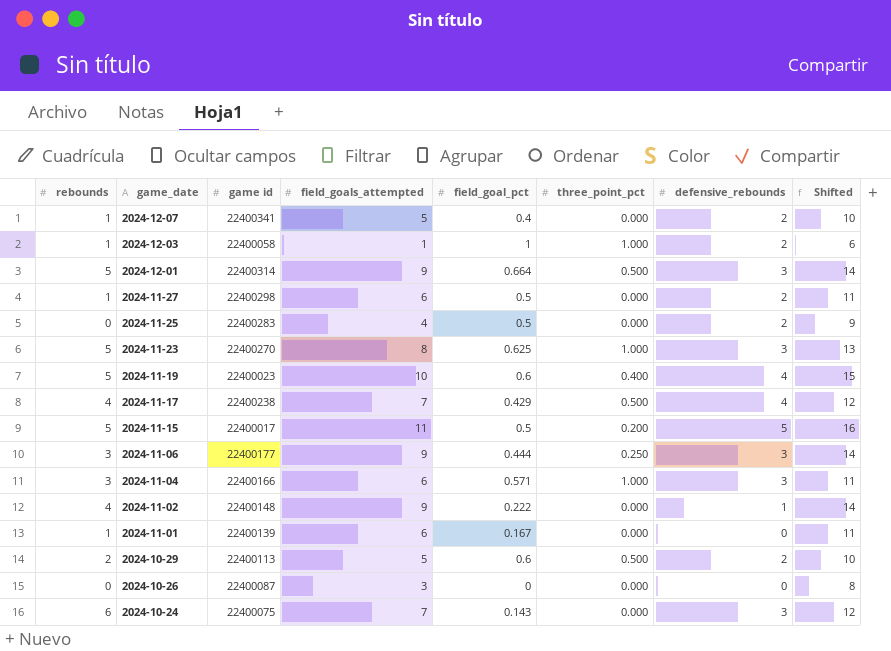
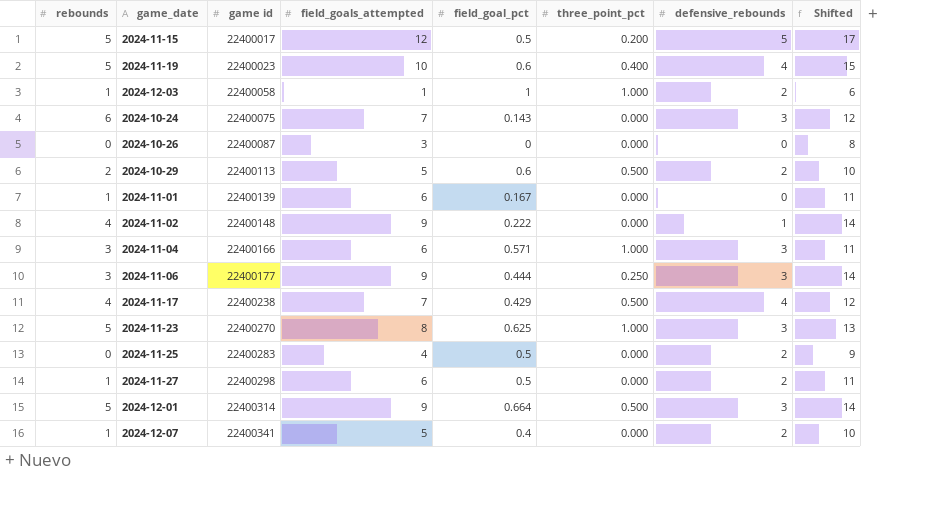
row order: game_date descending -> game id ascending
2024-11-15 | field_goals_attempted: 11 -> 12
2024-11-15 | Shifted: 16 -> 17

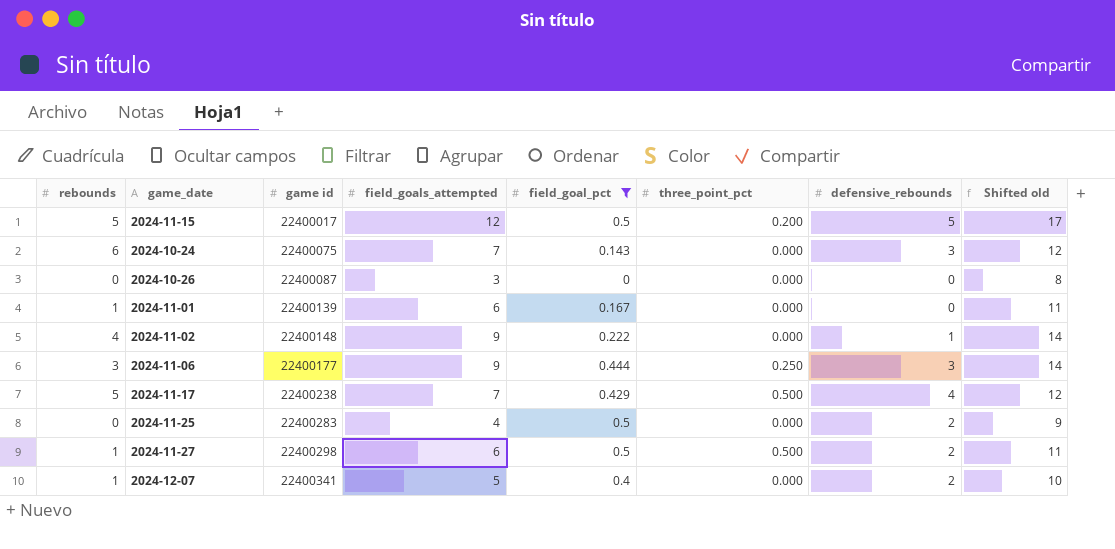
filter: none -> field_goal_pct <= 0.5
column name: Shifted -> Shifted old
2024-11-17 | rebounds: 4 -> 5
2024-11-27 | three_point_pct: 0.000 -> 0.500

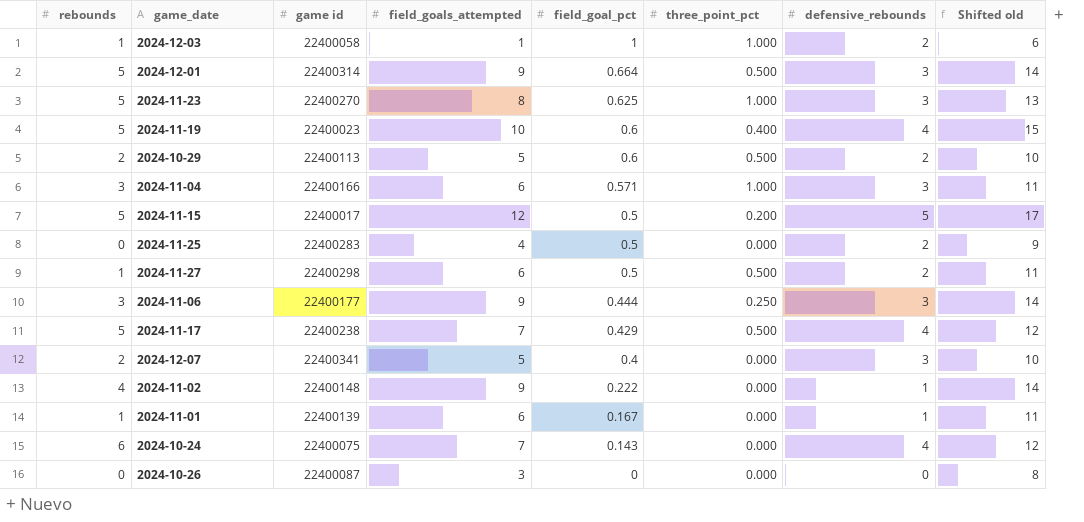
filter: field_goal_pct <= 0.5 -> none
row order: game id ascending -> field_goal_pct descending
2024-12-07 | rebounds: 1 -> 2
2024-12-07 | defensive_rebounds: 2 -> 3
2024-11-01 | defensive_rebounds: 0 -> 1
2024-10-24 | defensive_rebounds: 3 -> 4

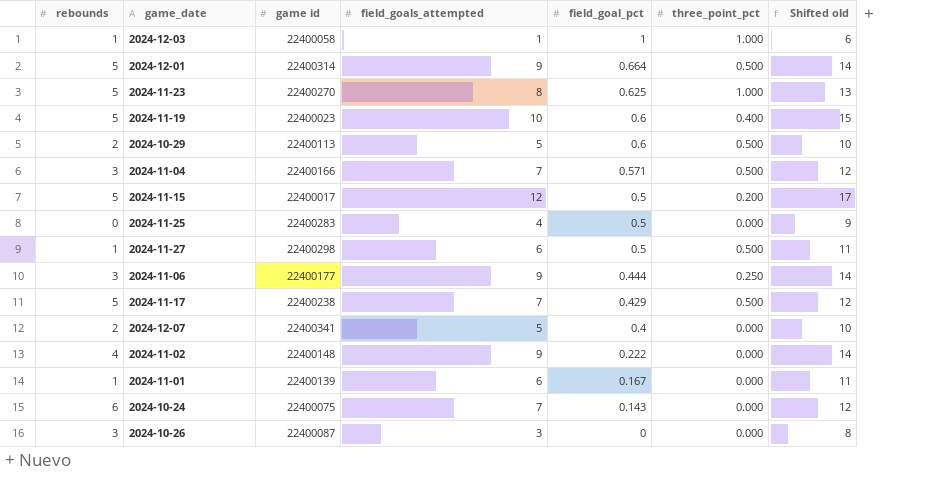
column defensive_rebounds | position: 7 -> none
2024-11-04 | field_goals_attempted: 6 -> 7
2024-11-04 | three_point_pct: 1.000 -> 0.500
2024-11-04 | Shifted old: 11 -> 12
2024-10-26 | rebounds: 0 -> 3

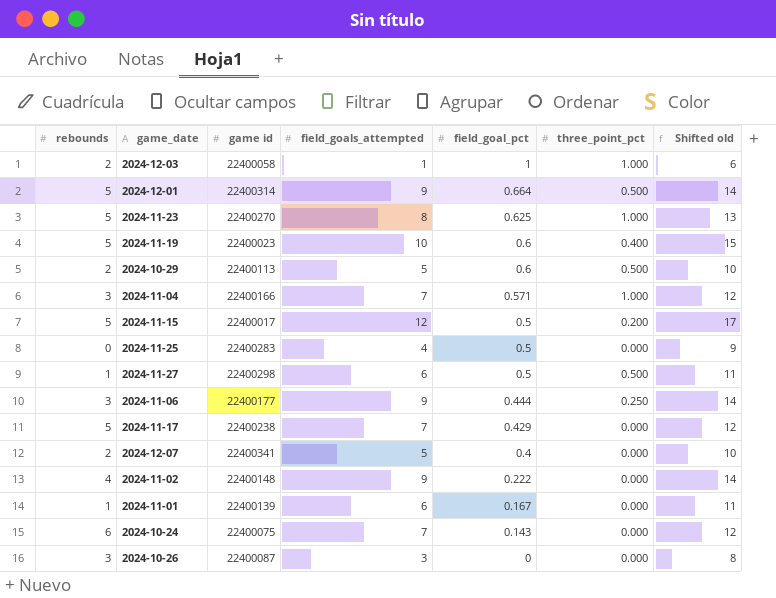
2024-12-03 | rebounds: 1 -> 2
2024-11-04 | three_point_pct: 0.500 -> 1.000
2024-11-17 | three_point_pct: 0.500 -> 0.000

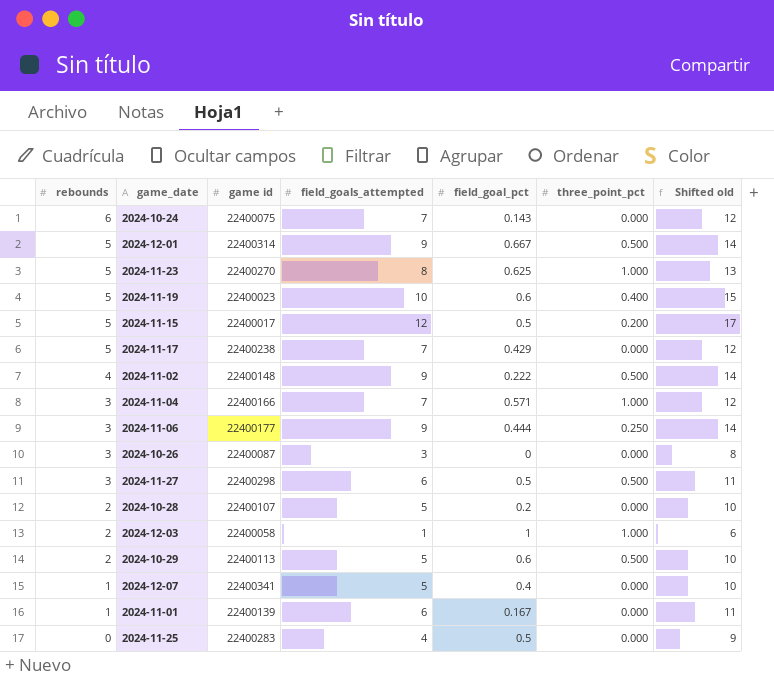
row order: field_goal_pct descending -> rebounds descending
2024-12-01 | field_goal_pct: 0.664 -> 0.667
2024-11-02 | three_point_pct: 0.000 -> 0.500
2024-11-27 | rebounds: 1 -> 3
row 2024-10-28: none -> 2 | 22400107 | 5 | 0.2 | 0.000 | 10
2024-12-07 | rebounds: 2 -> 1

